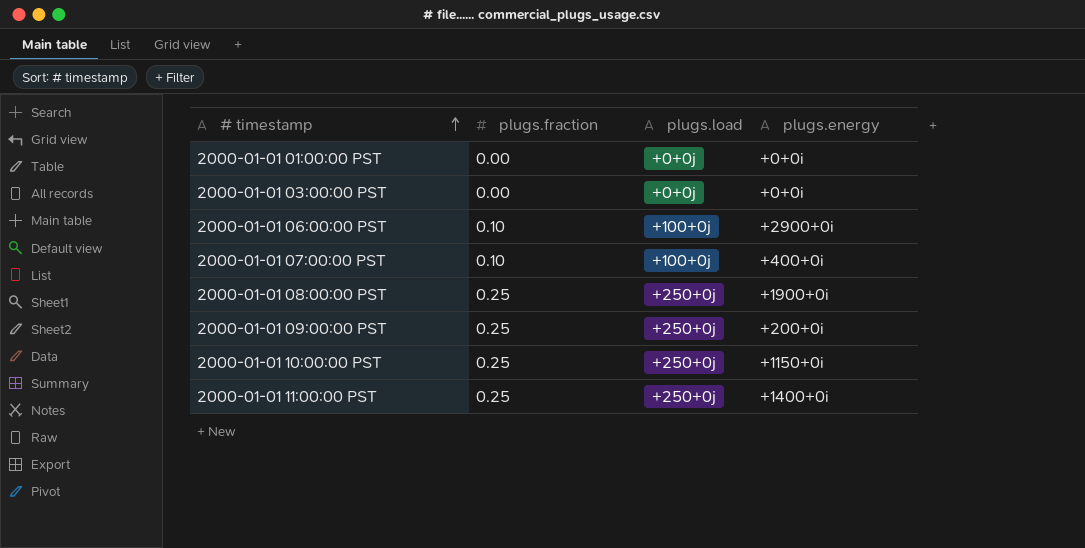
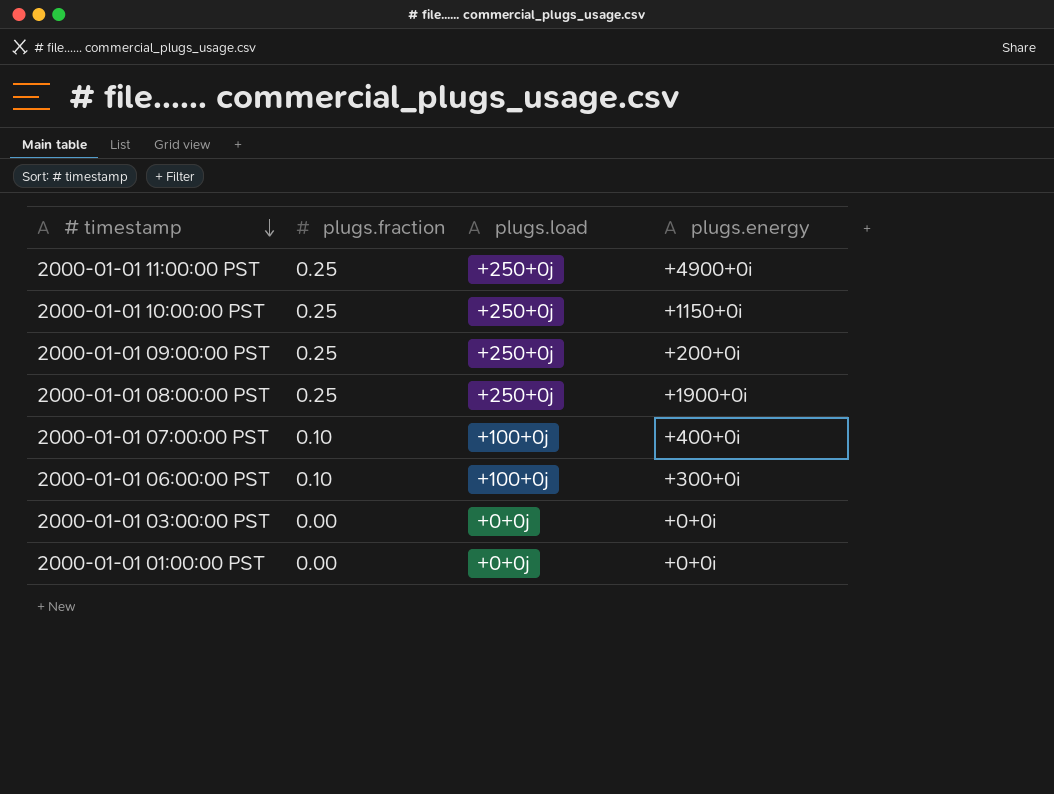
row order: # timestamp ascending -> # timestamp descending
2000-01-01 11:00:00 PST | plugs.energy: +1400+0i -> +4900+0i
2000-01-01 06:00:00 PST | plugs.energy: +2900+0i -> +300+0i

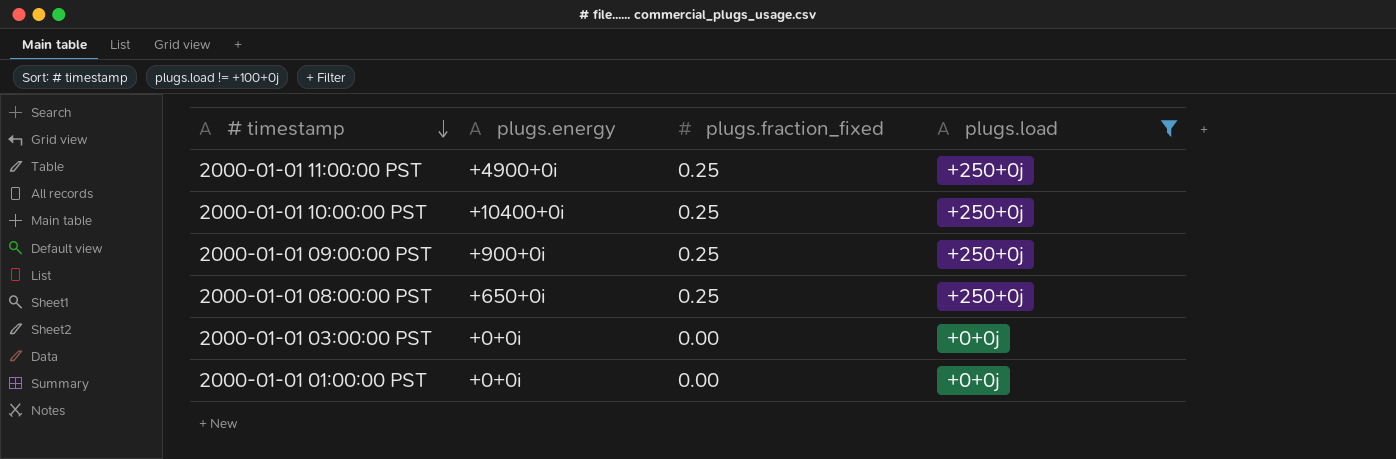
filter: none -> plugs.load != +100+0j
column plugs.energy | position: 4 -> 2
column name: plugs.fraction -> plugs.fraction_fixed
2000-01-01 10:00:00 PST | plugs.energy: +1150+0i -> +10400+0i
2000-01-01 09:00:00 PST | plugs.energy: +200+0i -> +900+0i
2000-01-01 08:00:00 PST | plugs.energy: +1900+0i -> +650+0i

